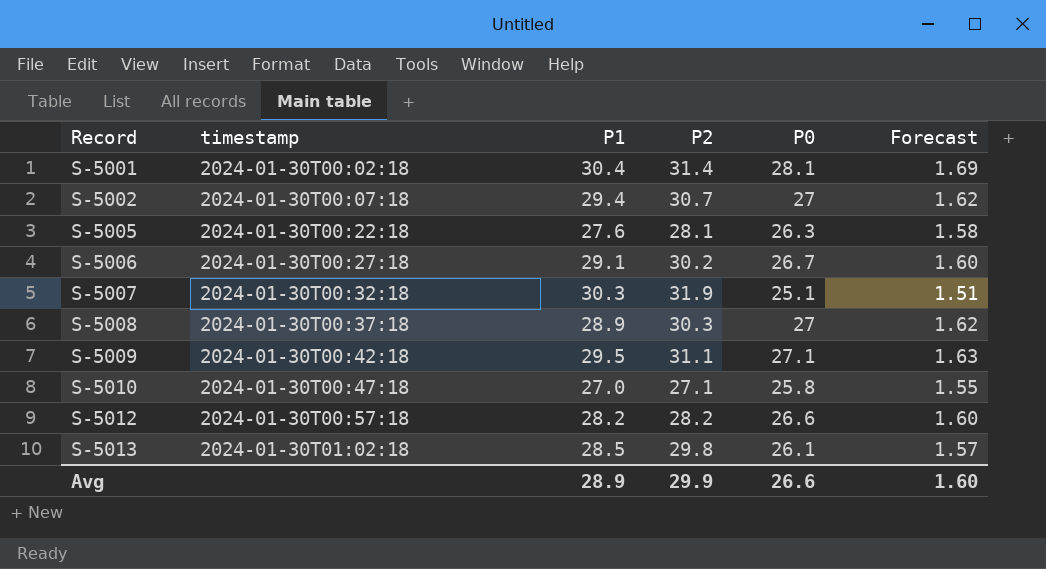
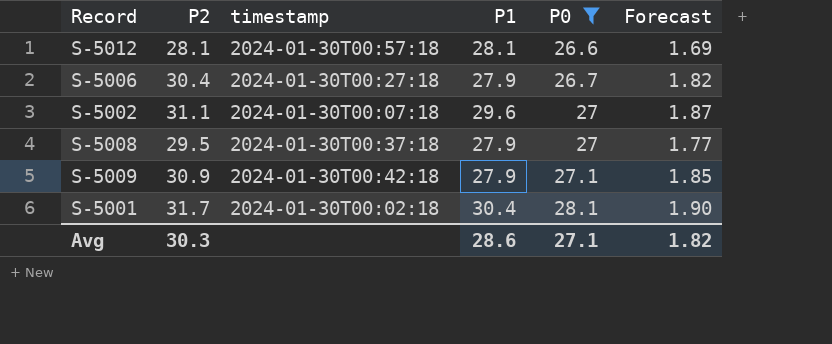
filter: none -> P0 >= 26.6
row order: Record ascending -> P0 ascending
column P2 | position: 4 -> 2
column Forecast | formula: [P0] * 0.06 -> [P2] * 0.06
S-5012 | P2: 28.2 -> 28.1
S-5012 | P1: 28.2 -> 28.1
S-5006 | P2: 30.2 -> 30.4
S-5006 | P1: 29.1 -> 27.9
S-5002 | P2: 30.7 -> 31.1
S-5002 | P1: 29.4 -> 29.6
S-5008 | P2: 30.3 -> 29.5
S-5008 | P1: 28.9 -> 27.9
S-5009 | P2: 31.1 -> 30.9
S-5009 | P1: 29.5 -> 27.9
S-5001 | P2: 31.4 -> 31.7
Avg | P2: 29.9 -> 30.3
Avg | P1: 28.9 -> 28.6
Avg | P0: 26.6 -> 27.1
Avg | Forecast: 1.60 -> 1.82

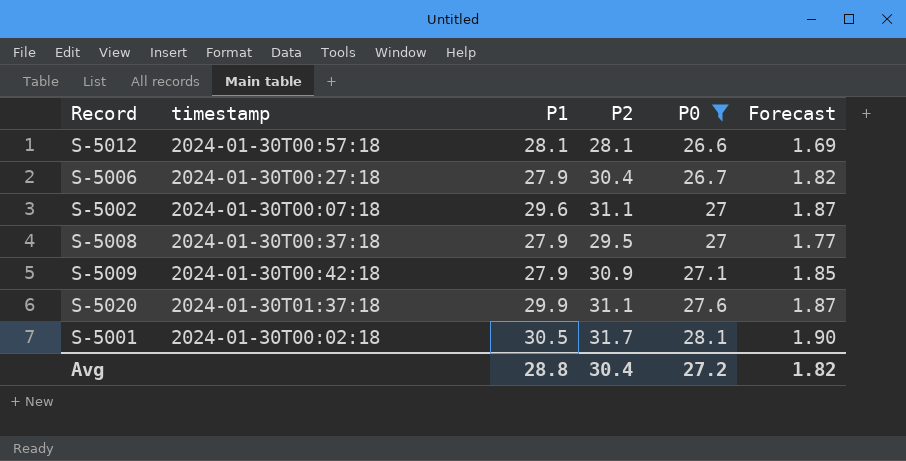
column P2 | position: 2 -> 4
row S-5020: none -> 2024-01-30T01:37:18 | 29.9 | 31.1 | 27.6 | 1.87
S-5001 | P1: 30.4 -> 30.5
Avg | P1: 28.6 -> 28.8
Avg | P2: 30.3 -> 30.4
Avg | P0: 27.1 -> 27.2

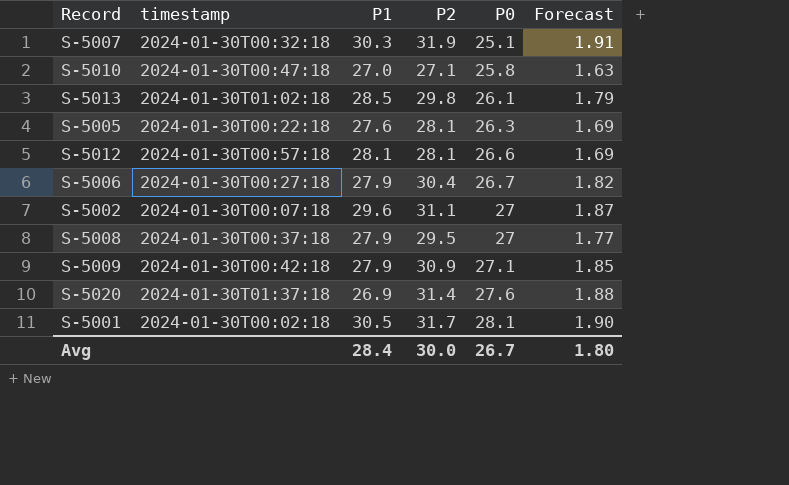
filter: P0 >= 26.6 -> none
S-5020 | P1: 29.9 -> 26.9
S-5020 | P2: 31.1 -> 31.4
S-5020 | Forecast: 1.87 -> 1.88
Avg | P1: 28.8 -> 28.4
Avg | P2: 30.4 -> 30.0
Avg | P0: 27.2 -> 26.7
Avg | Forecast: 1.82 -> 1.80

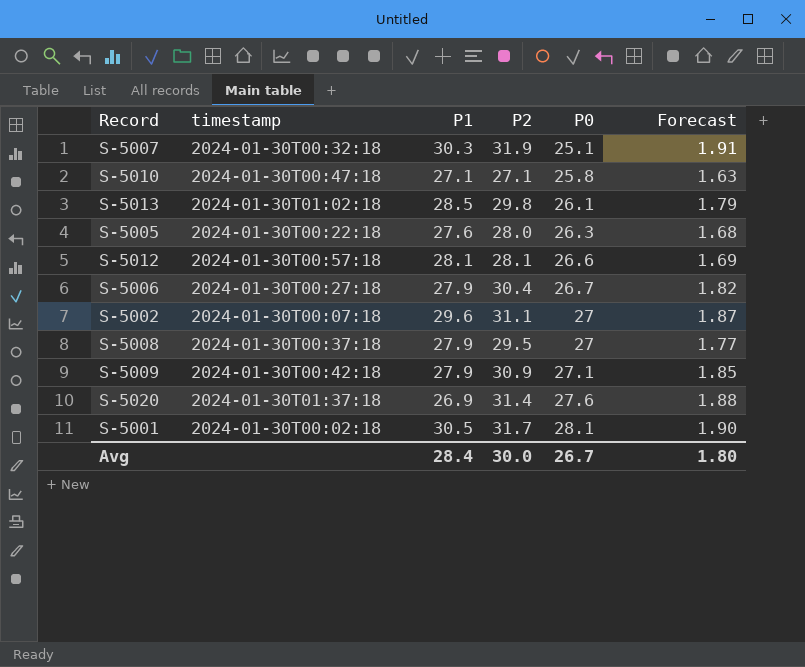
S-5010 | P1: 27.0 -> 27.1
S-5005 | P2: 28.1 -> 28.0
S-5005 | Forecast: 1.69 -> 1.68

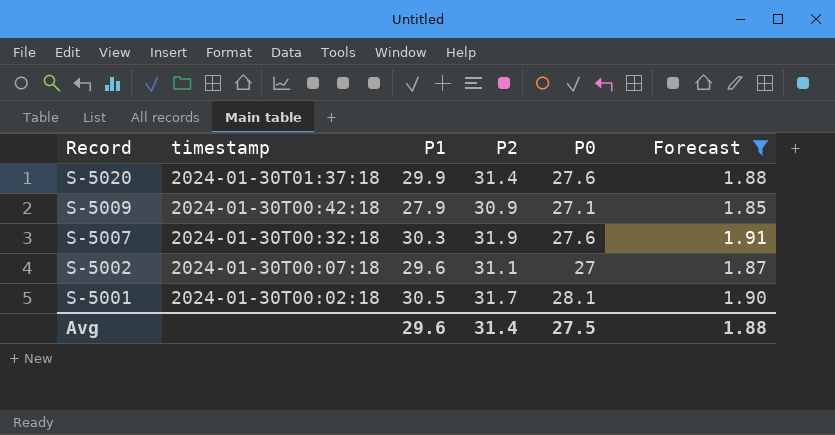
filter: none -> Forecast >= 1.85
row order: P0 ascending -> Record descending
S-5020 | P1: 26.9 -> 29.9
S-5007 | P0: 25.1 -> 27.6
Avg | P1: 28.4 -> 29.6
Avg | P2: 30.0 -> 31.4
Avg | P0: 26.7 -> 27.5
Avg | Forecast: 1.80 -> 1.88

